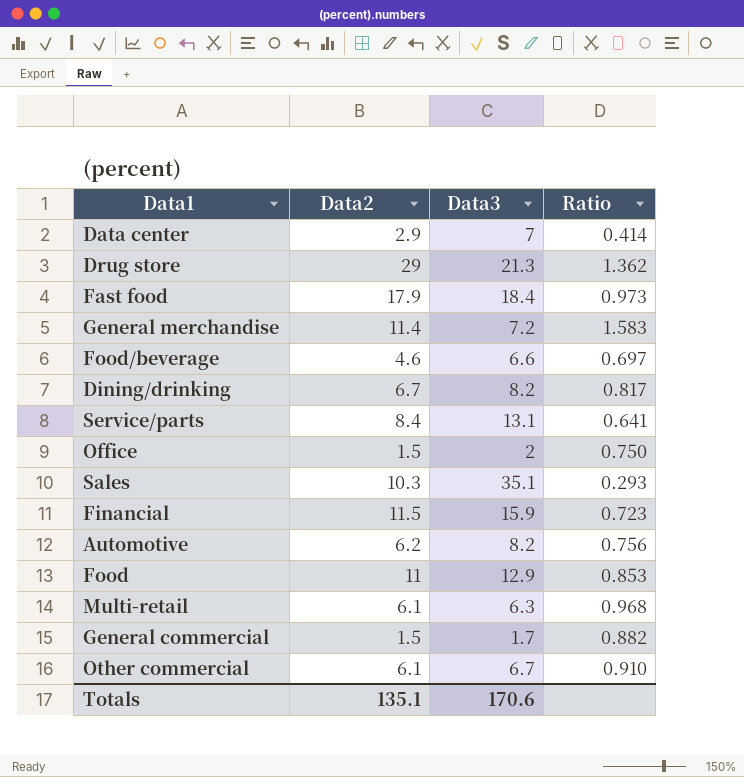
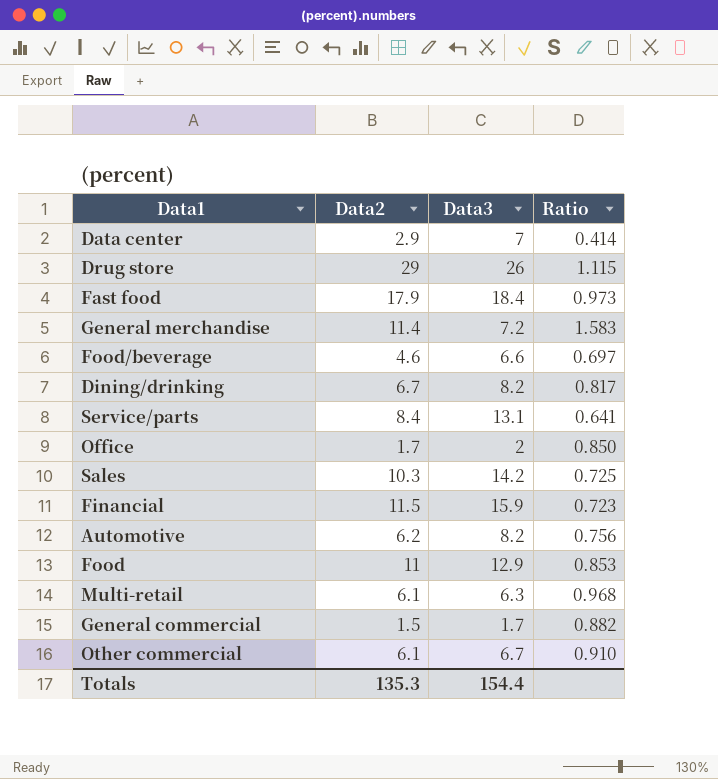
Drug store | Data3: 21.3 -> 26
Drug store | Ratio: 1.362 -> 1.115
Office | Data2: 1.5 -> 1.7
Office | Ratio: 0.750 -> 0.850
Sales | Data3: 35.1 -> 14.2
Sales | Ratio: 0.293 -> 0.725
Totals | Data2: 135.1 -> 135.3
Totals | Data3: 170.6 -> 154.4

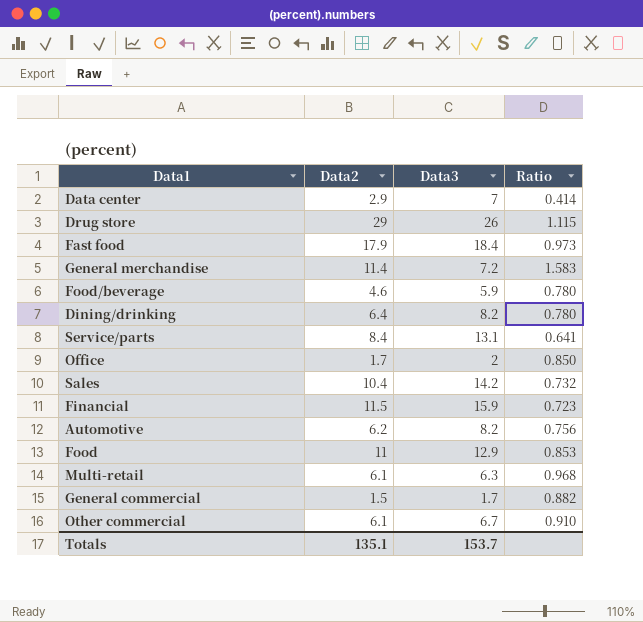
Food/beverage | Data3: 6.6 -> 5.9
Food/beverage | Ratio: 0.697 -> 0.780
Dining/drinking | Data2: 6.7 -> 6.4
Dining/drinking | Ratio: 0.817 -> 0.780
Sales | Data2: 10.3 -> 10.4
Sales | Ratio: 0.725 -> 0.732
Totals | Data2: 135.3 -> 135.1
Totals | Data3: 154.4 -> 153.7

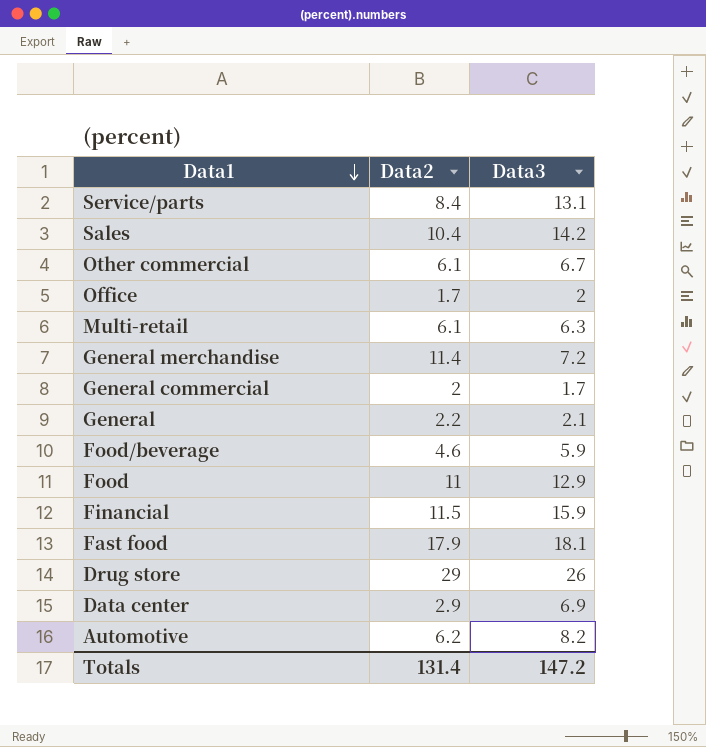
row order: none -> Data1 descending
column Ratio | formula: [Data2] / [Data3] -> none
row Dining/drinking: 6.4 | 8.2 | 0.780 -> none
General commercial | Data2: 1.5 -> 2
row General: none -> 2.2 | 2.1
Fast food | Data3: 18.4 -> 18.1
Data center | Data3: 7 -> 6.9
Totals | Data2: 135.1 -> 131.4
Totals | Data3: 153.7 -> 147.2

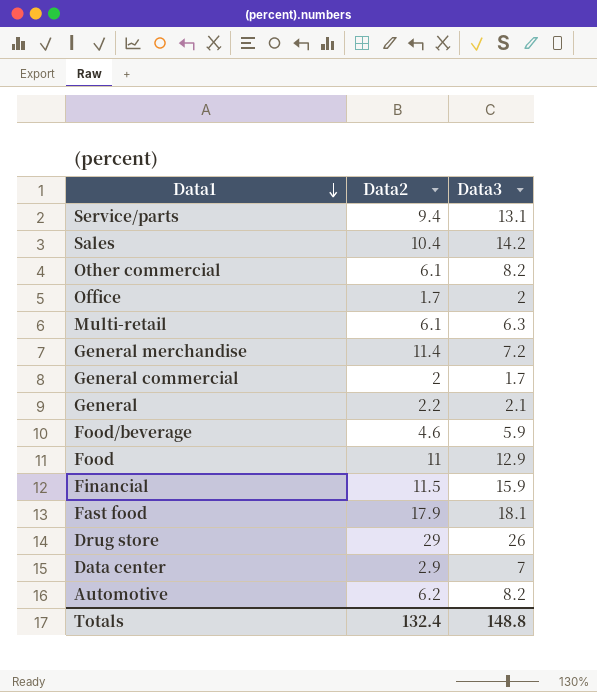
Service/parts | Data2: 8.4 -> 9.4
Other commercial | Data3: 6.7 -> 8.2
Data center | Data3: 6.9 -> 7
Totals | Data2: 131.4 -> 132.4
Totals | Data3: 147.2 -> 148.8

